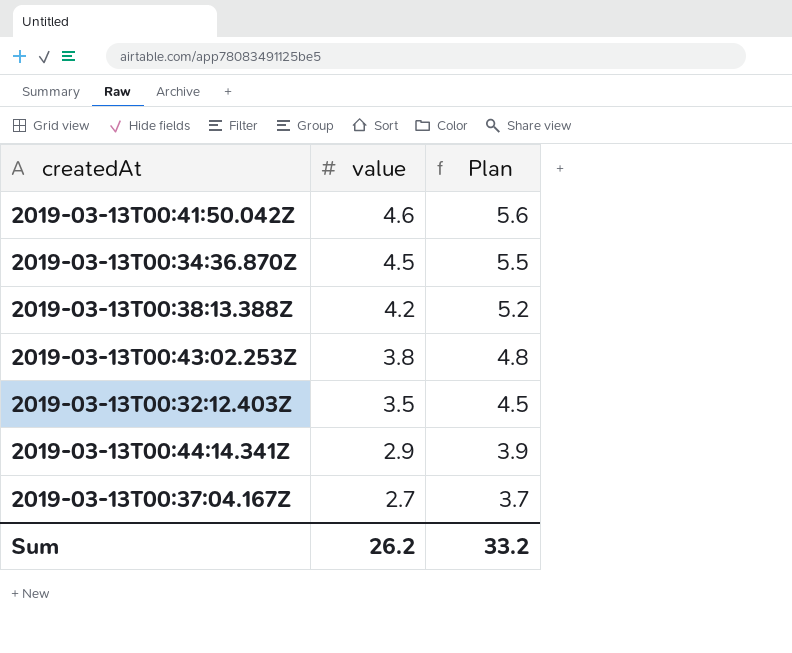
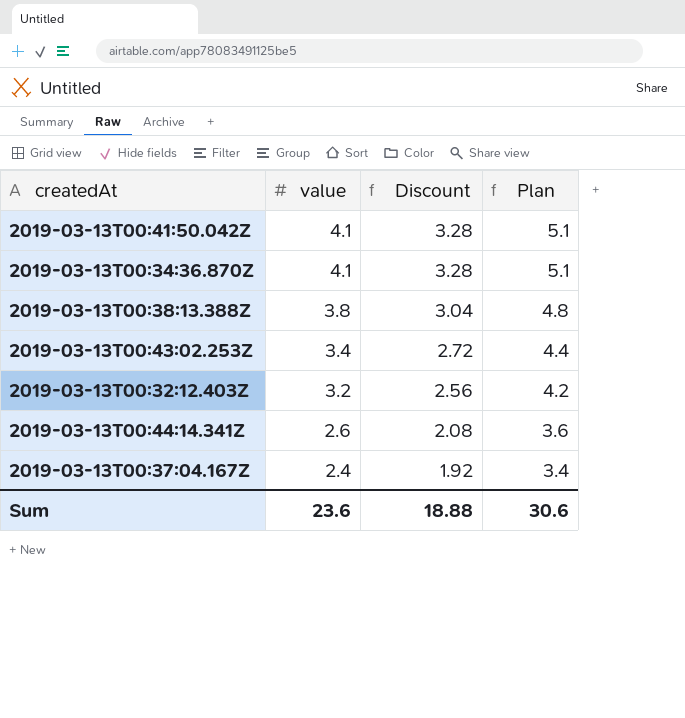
column Discount | formula: none -> [value] * 0.8
2019-03-13T00:41:50.042Z | value: 4.6 -> 4.1
2019-03-13T00:41:50.042Z | Plan: 5.6 -> 5.1
2019-03-13T00:34:36.870Z | value: 4.5 -> 4.1
2019-03-13T00:34:36.870Z | Plan: 5.5 -> 5.1
2019-03-13T00:38:13.388Z | value: 4.2 -> 3.8
2019-03-13T00:38:13.388Z | Plan: 5.2 -> 4.8
2019-03-13T00:43:02.253Z | value: 3.8 -> 3.4
2019-03-13T00:43:02.253Z | Plan: 4.8 -> 4.4
2019-03-13T00:32:12.403Z | value: 3.5 -> 3.2
2019-03-13T00:32:12.403Z | Plan: 4.5 -> 4.2
2019-03-13T00:44:14.341Z | value: 2.9 -> 2.6
2019-03-13T00:44:14.341Z | Plan: 3.9 -> 3.6
2019-03-13T00:37:04.167Z | value: 2.7 -> 2.4
2019-03-13T00:37:04.167Z | Plan: 3.7 -> 3.4
Sum | value: 26.2 -> 23.6
Sum | Plan: 33.2 -> 30.6

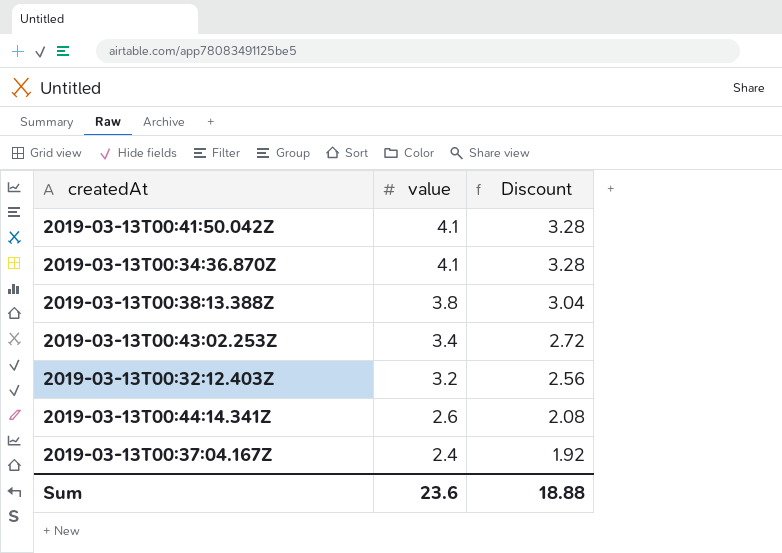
column Plan | formula: [value] + 1 -> none

